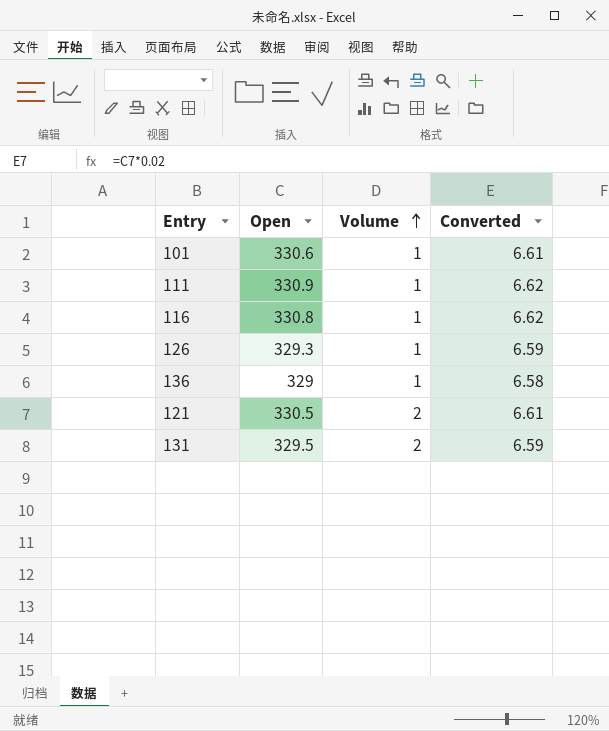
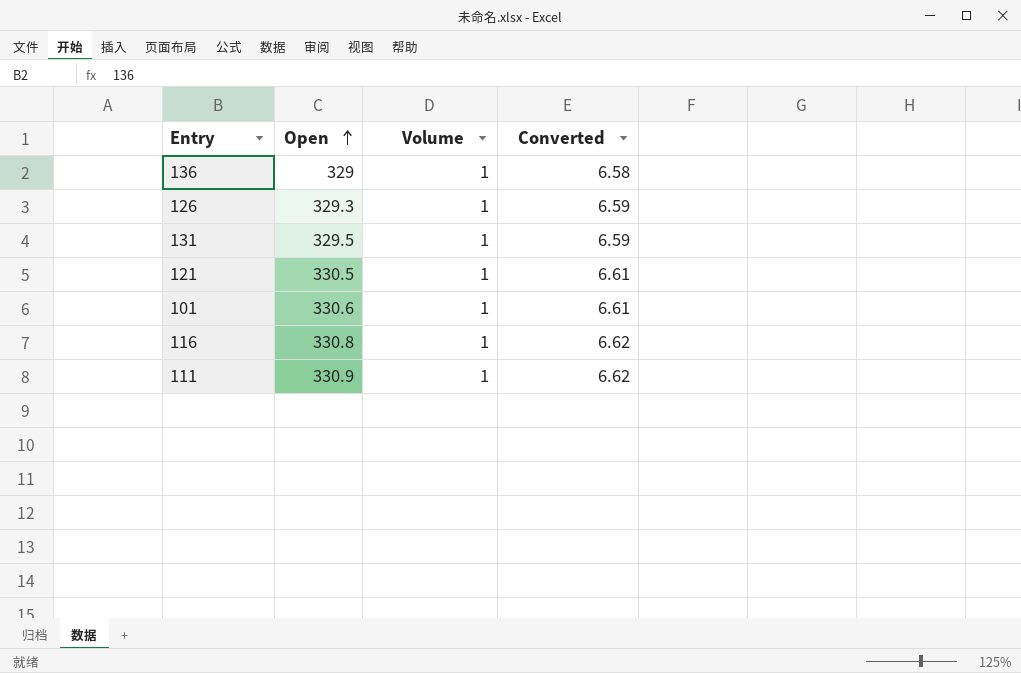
row order: Volume ascending -> Open ascending
131 | Volume: 2 -> 1
121 | Volume: 2 -> 1

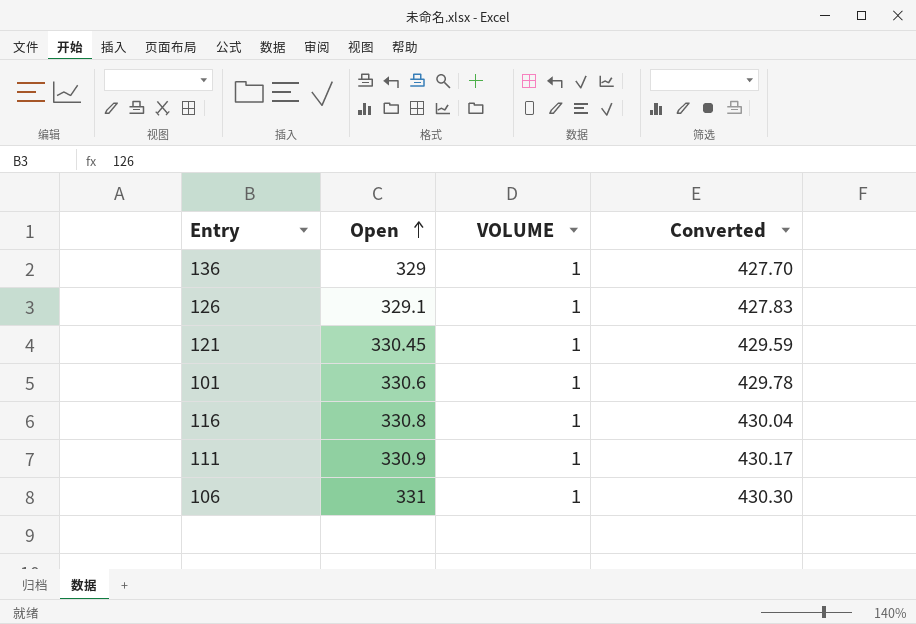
column name: Volume -> VOLUME
column Converted | formula: [Open] * 0.02 -> [Open] * 1.3
row 131: 329.5 | 1 | 6.59 -> none
126 | Open: 329.3 -> 329.1
121 | Open: 330.5 -> 330.45
row 106: none -> 331 | 1 | 430.30

